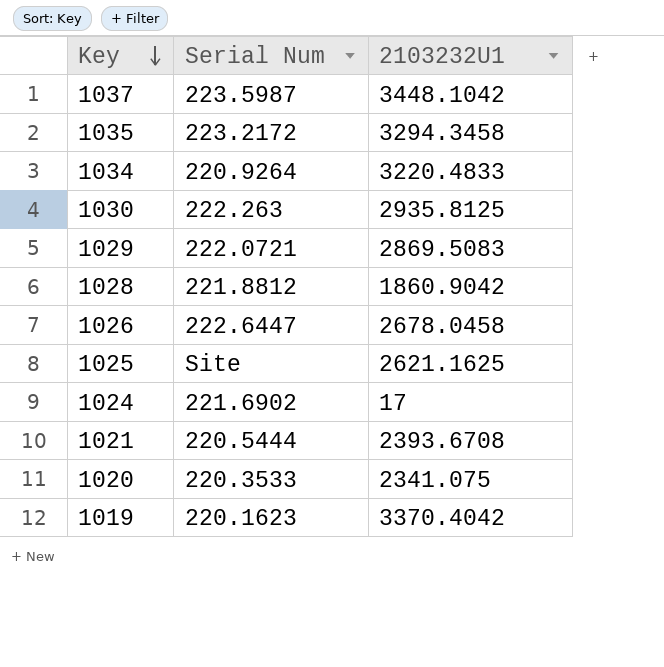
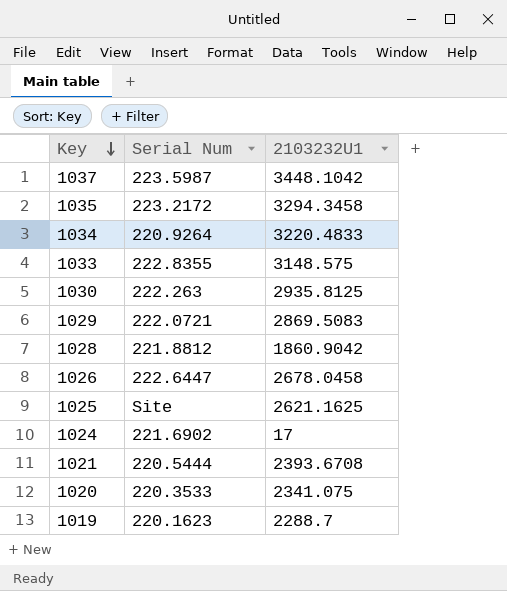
row 1033: none -> 222.8355 | 3148.575
1019 | 2103232U1: 3370.4042 -> 2288.7

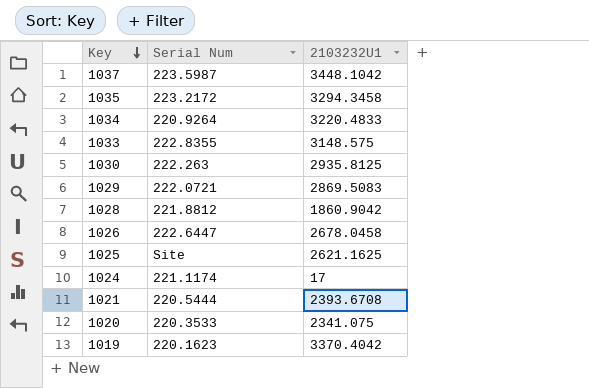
1024 | Serial Num: 221.6902 -> 221.1174
1019 | 2103232U1: 2288.7 -> 3370.4042

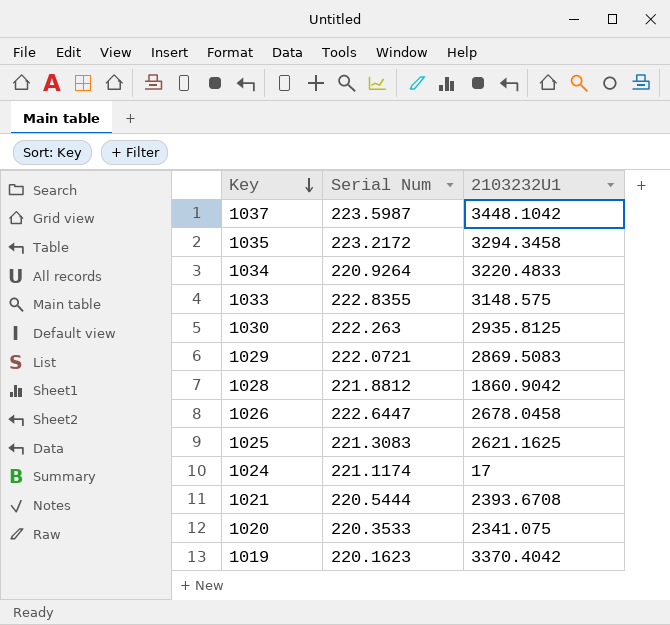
1025 | Serial Num: Site -> 221.3083

